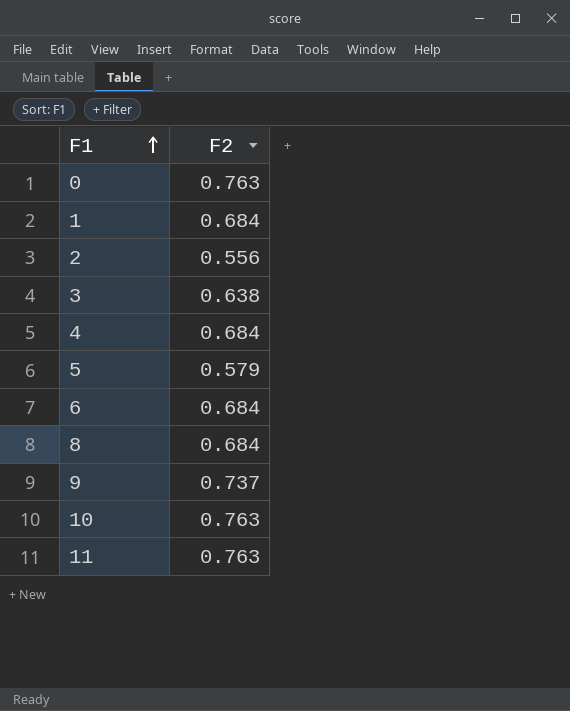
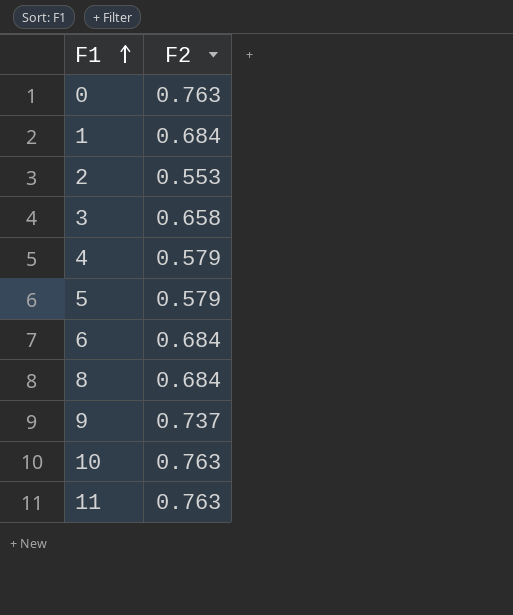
2 | F2: 0.556 -> 0.553
3 | F2: 0.638 -> 0.658
4 | F2: 0.684 -> 0.579

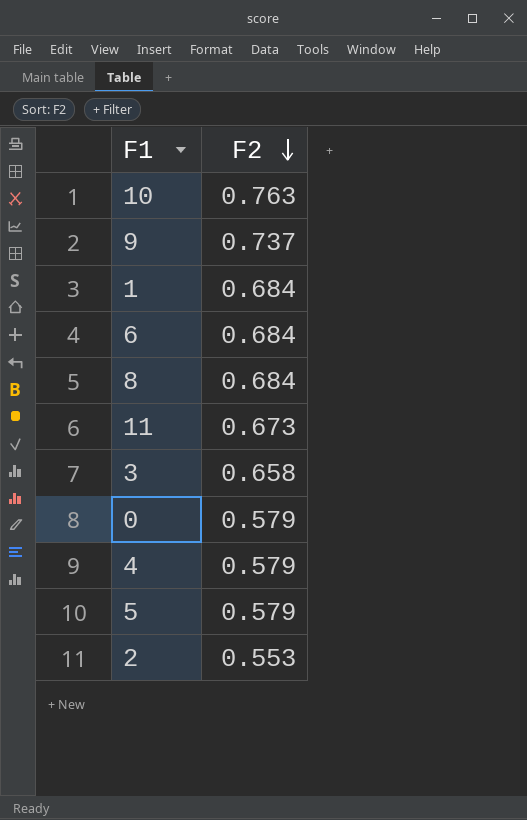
row order: F1 ascending -> F2 descending
11 | F2: 0.763 -> 0.673
0 | F2: 0.763 -> 0.579

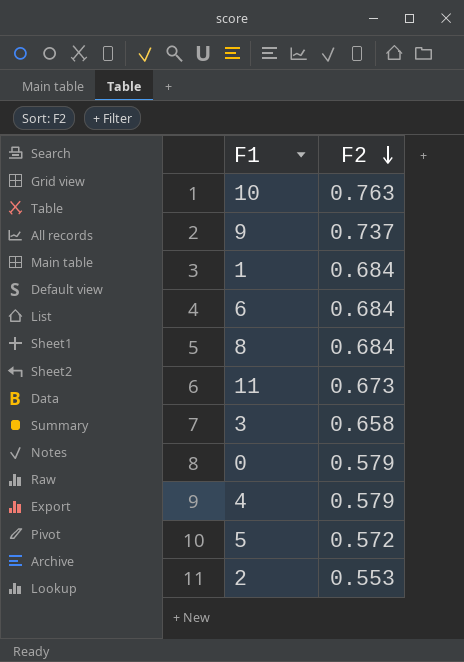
5 | F2: 0.579 -> 0.572

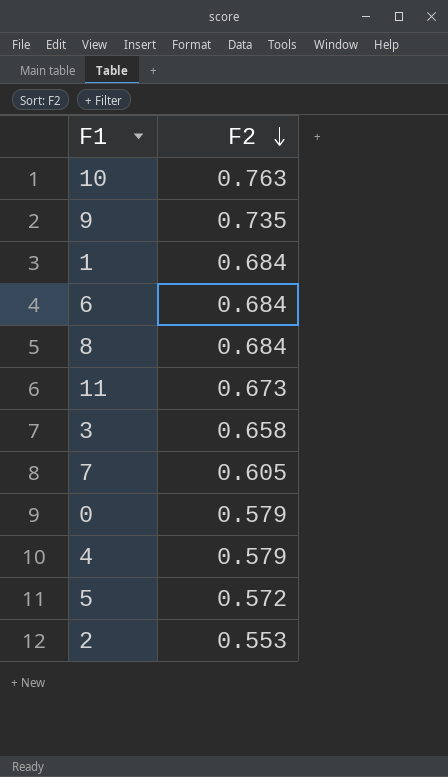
9 | F2: 0.737 -> 0.735
row 7: none -> 0.605

